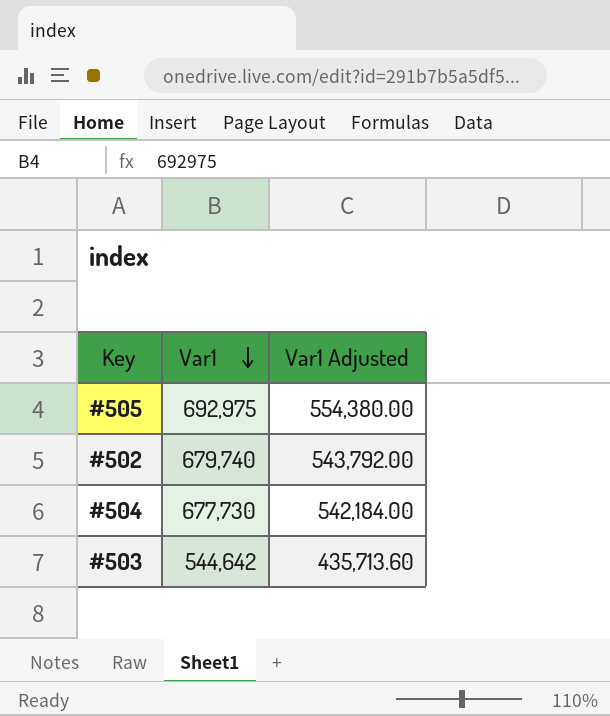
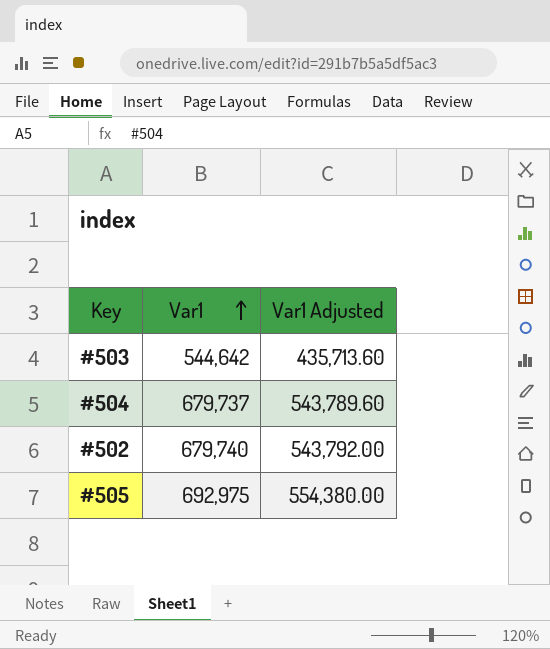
row order: Var1 descending -> Var1 ascending
#504 | Var1: 677,730 -> 679,737
#504 | Var1 Adjusted: 542,184.00 -> 543,789.60

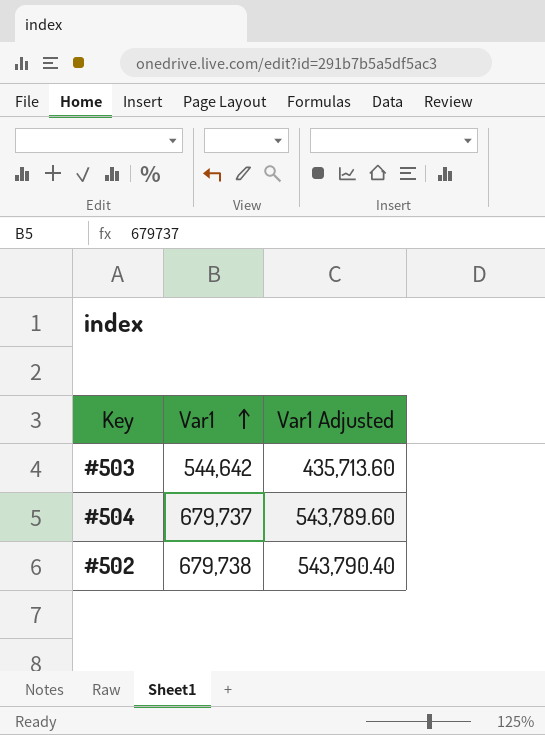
row #505: 692,975 | 554,380.00 -> none
#502 | Var1: 679,740 -> 679,738
#502 | Var1 Adjusted: 543,792.00 -> 543,790.40

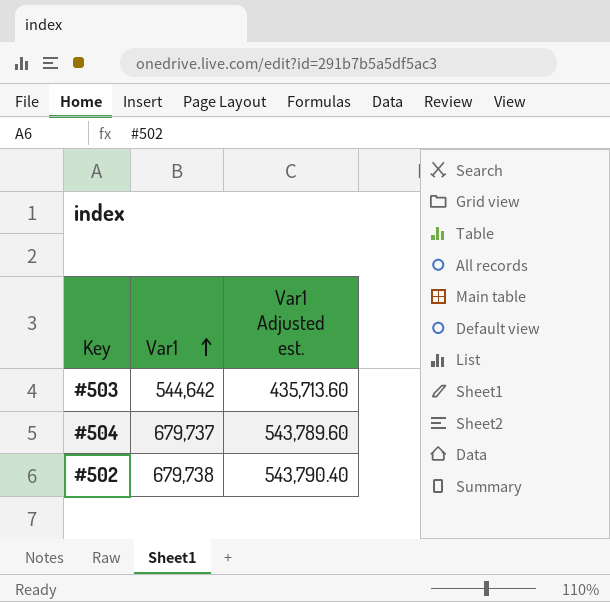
column name: Var1 Adjusted -> Var1 Adjusted est.

